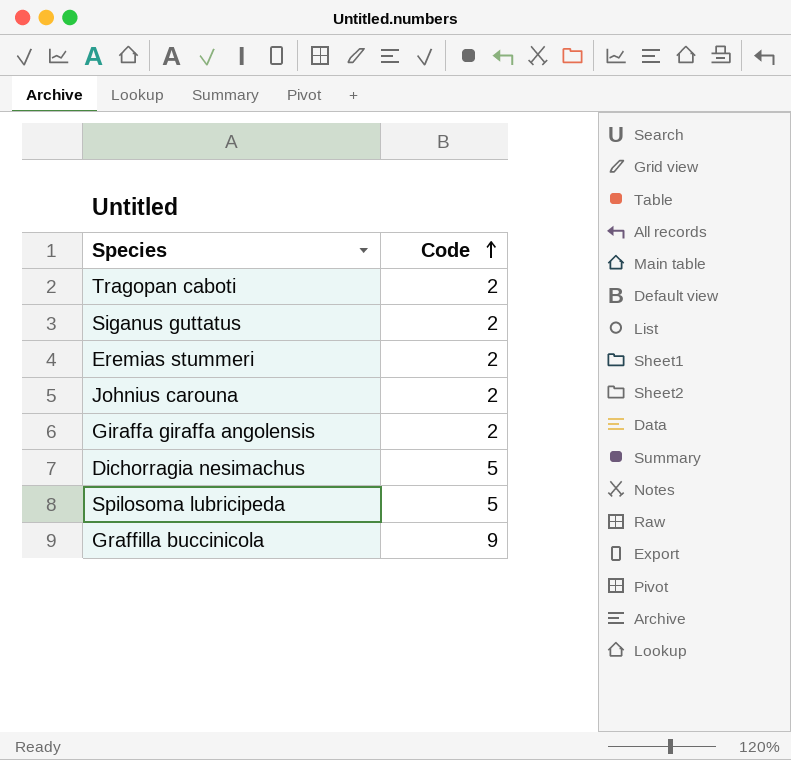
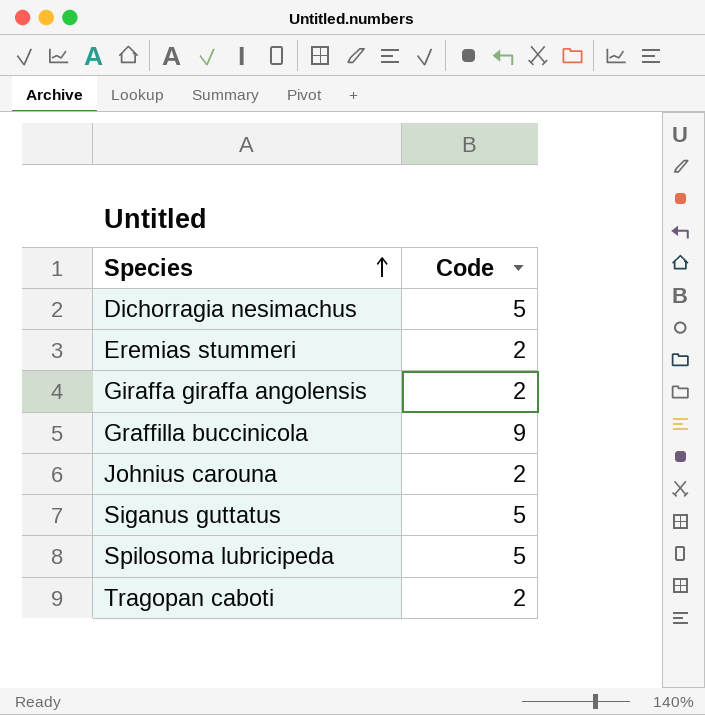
row order: Code ascending -> Species ascending
Siganus guttatus | Code: 2 -> 5

